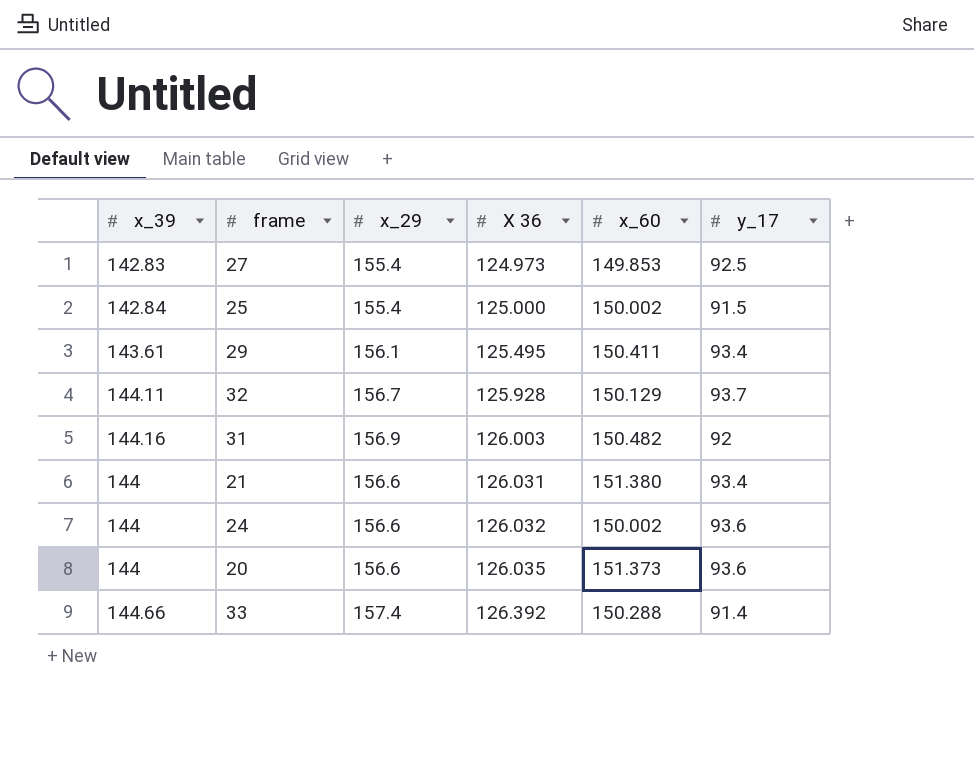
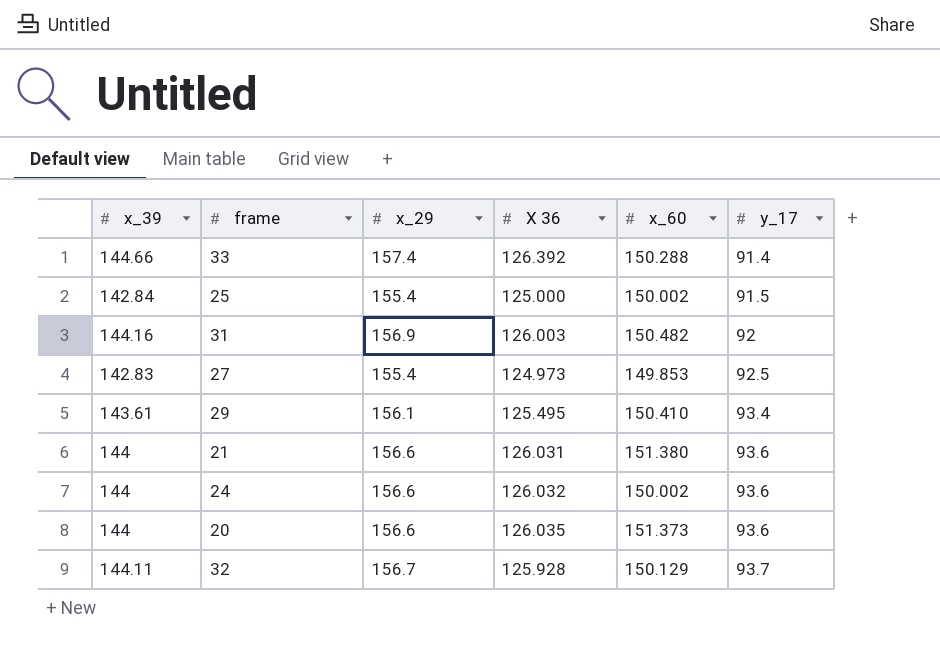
row order: X 36 ascending -> y_17 ascending
29 | x_60: 150.411 -> 150.410
21 | y_17: 93.4 -> 93.6

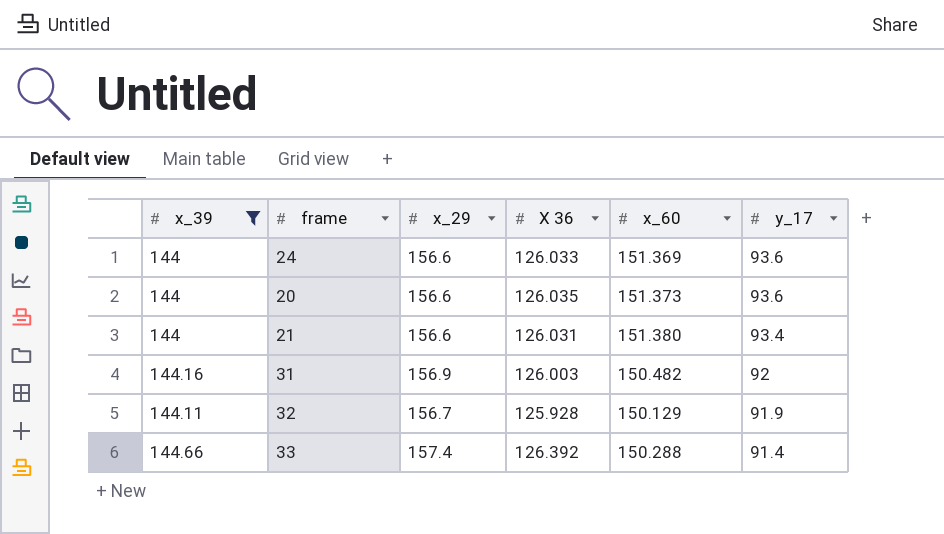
filter: none -> x_39 >= 144
row order: y_17 ascending -> y_17 descending
24 | X 36: 126.032 -> 126.033
24 | x_60: 150.002 -> 151.369
21 | y_17: 93.6 -> 93.4
32 | y_17: 93.7 -> 91.9

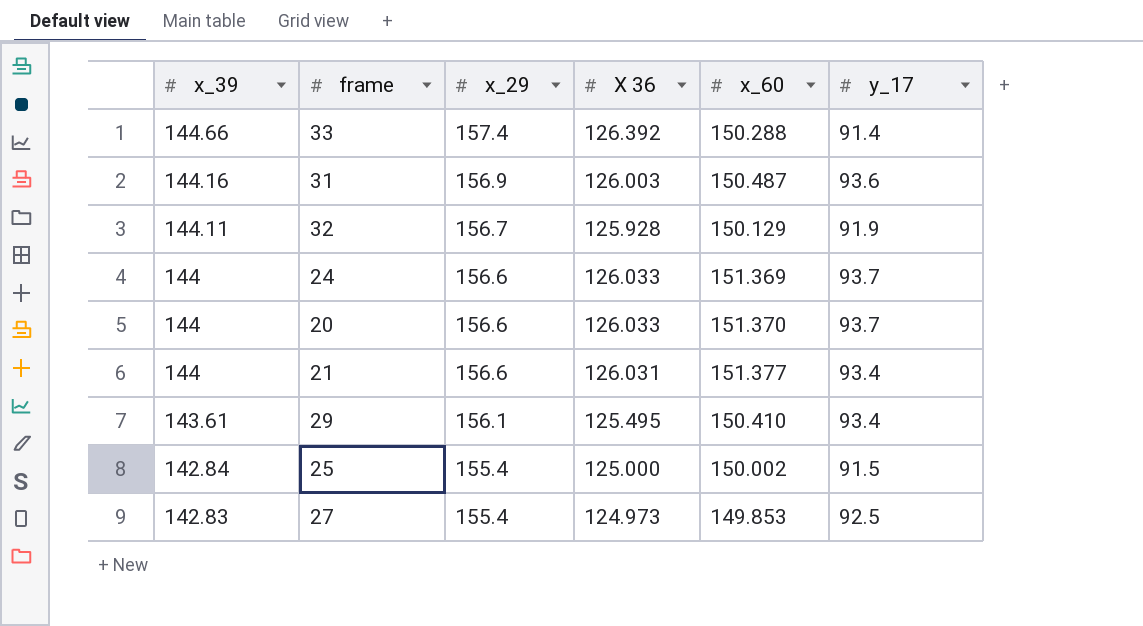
filter: x_39 >= 144 -> none
row order: y_17 descending -> x_39 descending
31 | x_60: 150.482 -> 150.487
31 | y_17: 92 -> 93.6
24 | y_17: 93.6 -> 93.7
20 | X 36: 126.035 -> 126.033
20 | x_60: 151.373 -> 151.370
20 | y_17: 93.6 -> 93.7
21 | x_60: 151.380 -> 151.377

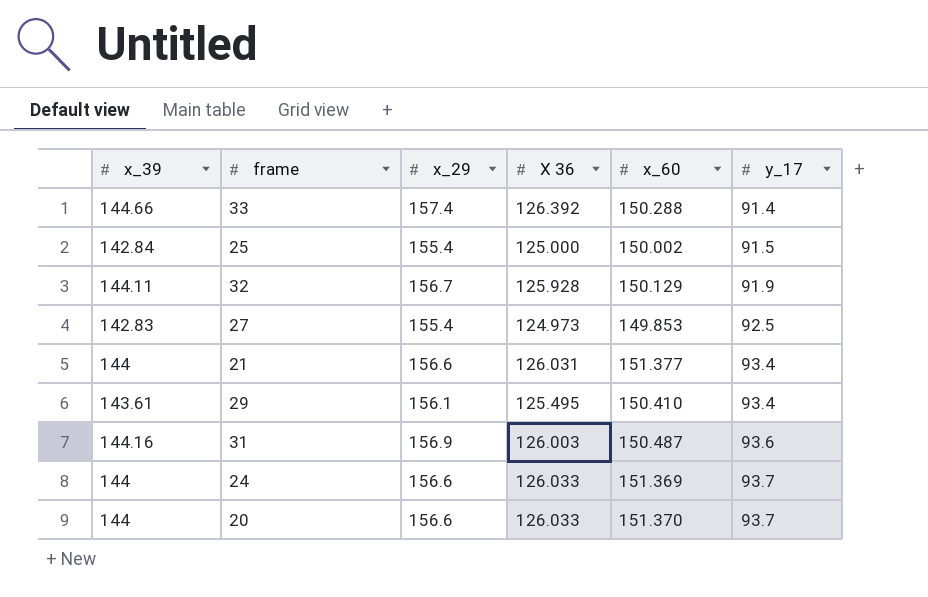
row order: x_39 descending -> y_17 ascending

